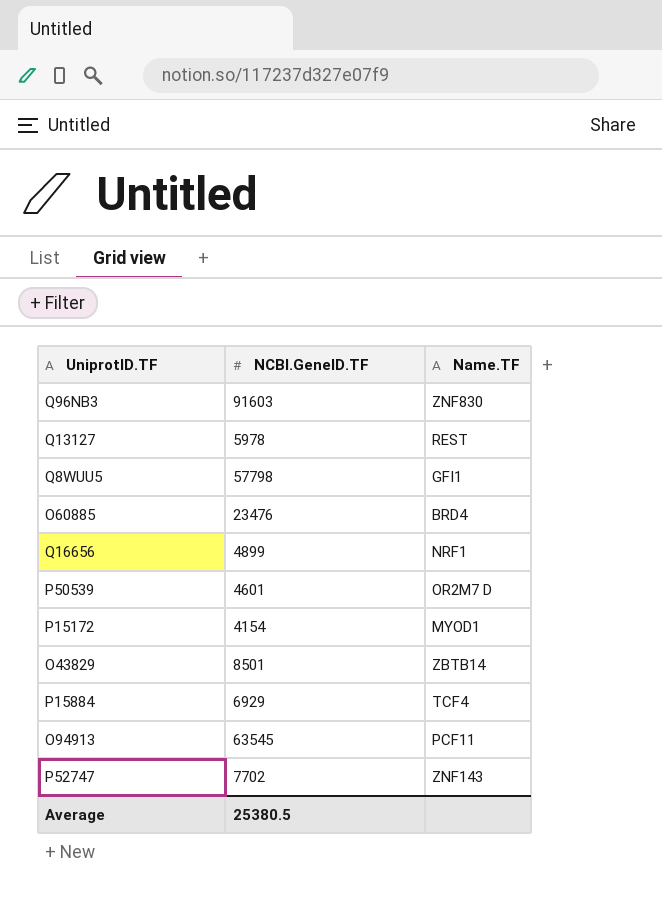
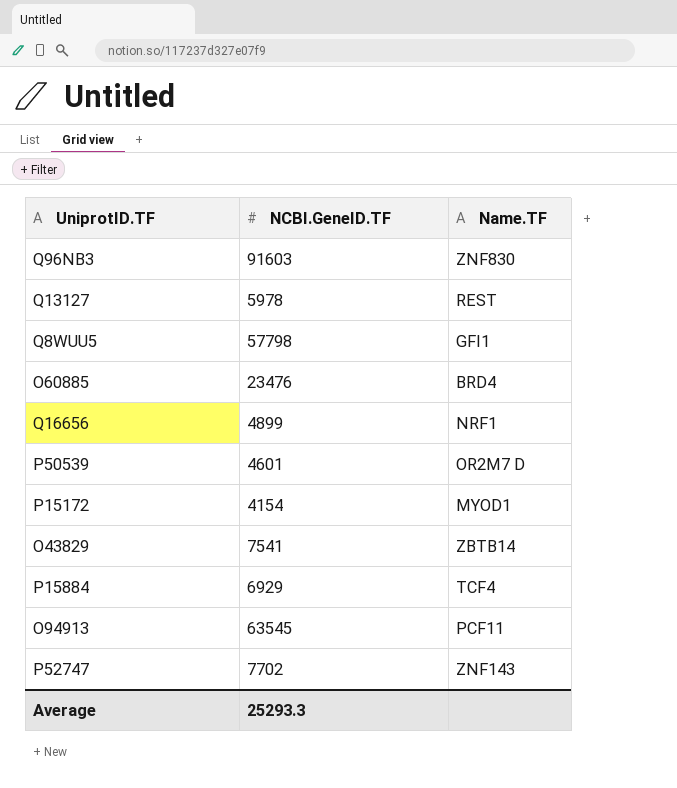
O43829 | NCBI.GeneID.TF: 8501 -> 7541
Average | NCBI.GeneID.TF: 25380.5 -> 25293.3

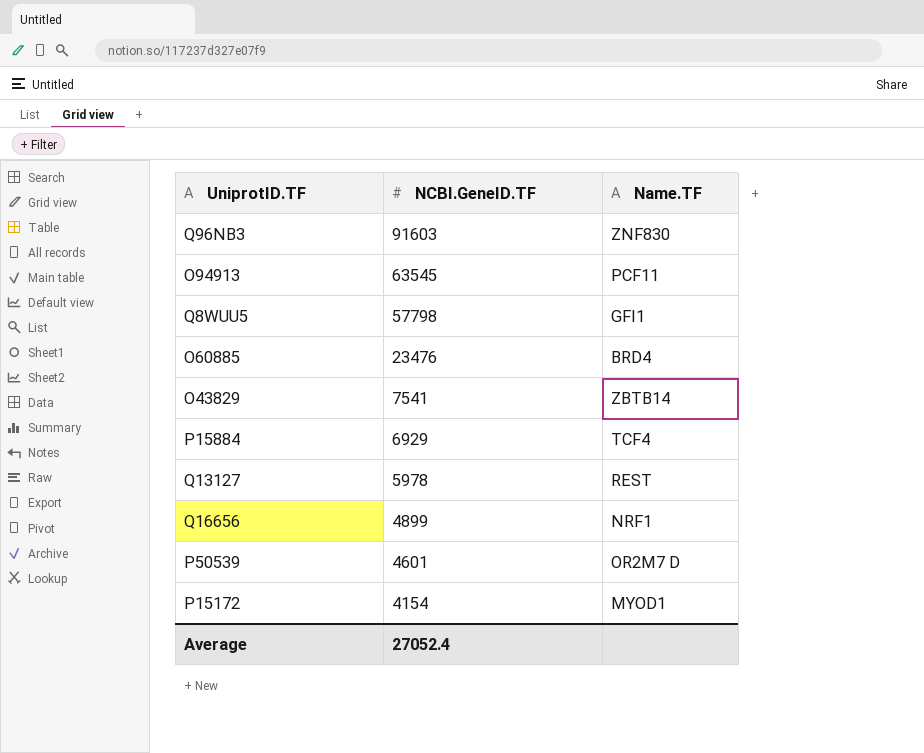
row order: none -> NCBI.GeneID.TF descending
row P52747: 7702 | ZNF143 -> none
Average | NCBI.GeneID.TF: 25293.3 -> 27052.4

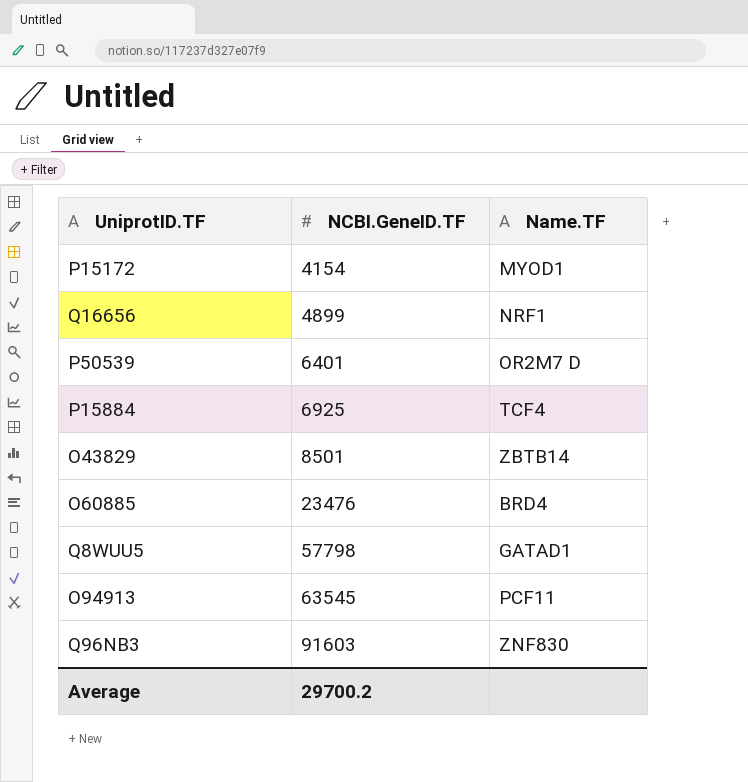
row order: NCBI.GeneID.TF descending -> NCBI.GeneID.TF ascending
row Q13127: 5978 | REST -> none
P50539 | NCBI.GeneID.TF: 4601 -> 6401
P15884 | NCBI.GeneID.TF: 6929 -> 6925
O43829 | NCBI.GeneID.TF: 7541 -> 8501
Q8WUU5 | Name.TF: GFI1 -> GATAD1
Average | NCBI.GeneID.TF: 27052.4 -> 29700.2

